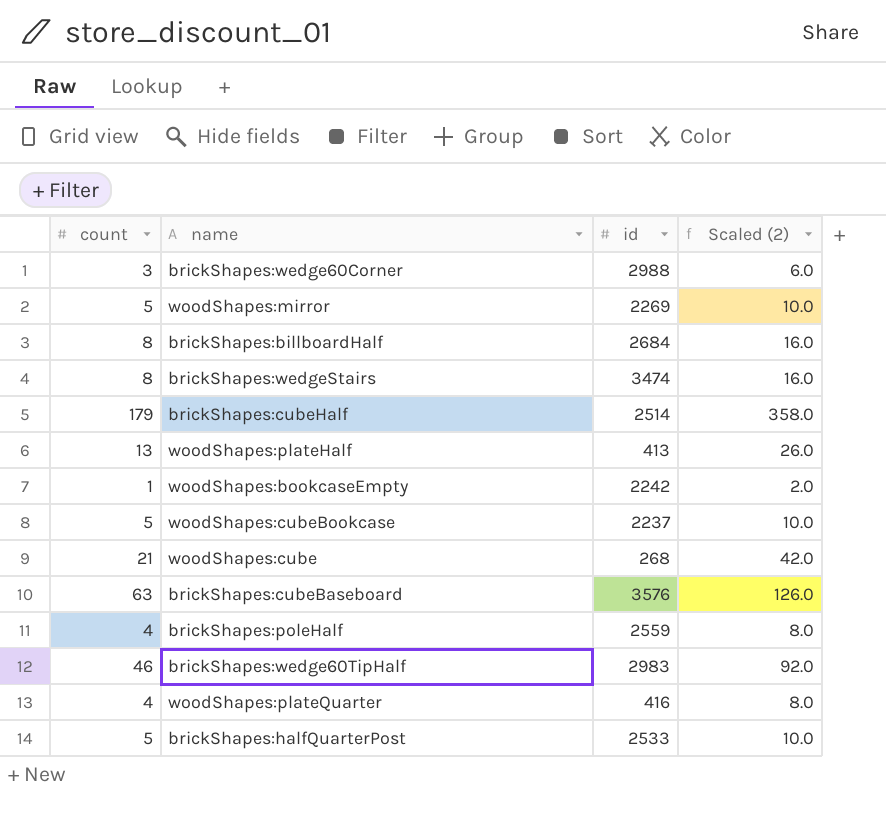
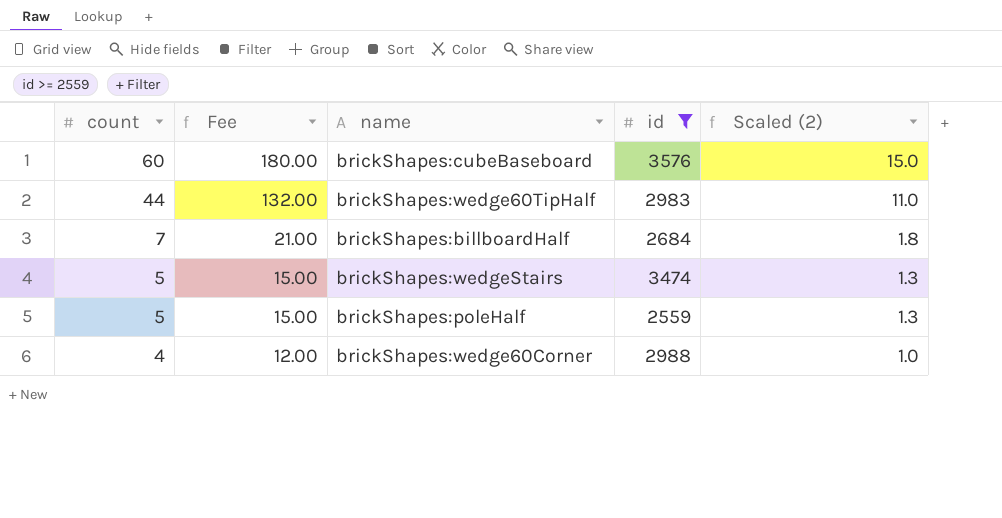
filter: none -> id >= 2559
row order: none -> count descending
column Fee | formula: none -> [count] * 3
column Scaled (2) | formula: [count] * 2 -> [count] * 0.25
brickShapes:cubeBaseboard | count: 63 -> 60
brickShapes:wedge60TipHalf | count: 46 -> 44
brickShapes:billboardHalf | count: 8 -> 7
brickShapes:wedgeStairs | count: 8 -> 5
brickShapes:poleHalf | count: 4 -> 5
brickShapes:wedge60Corner | count: 3 -> 4

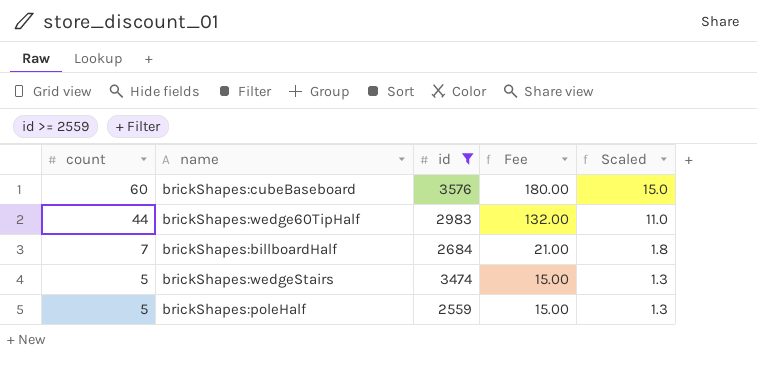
column Fee | position: 2 -> 4
column name: Scaled (2) -> Scaled
row brickShapes:wedge60Corner: 4 | 12.00 | 2988 | 1.0 -> none

